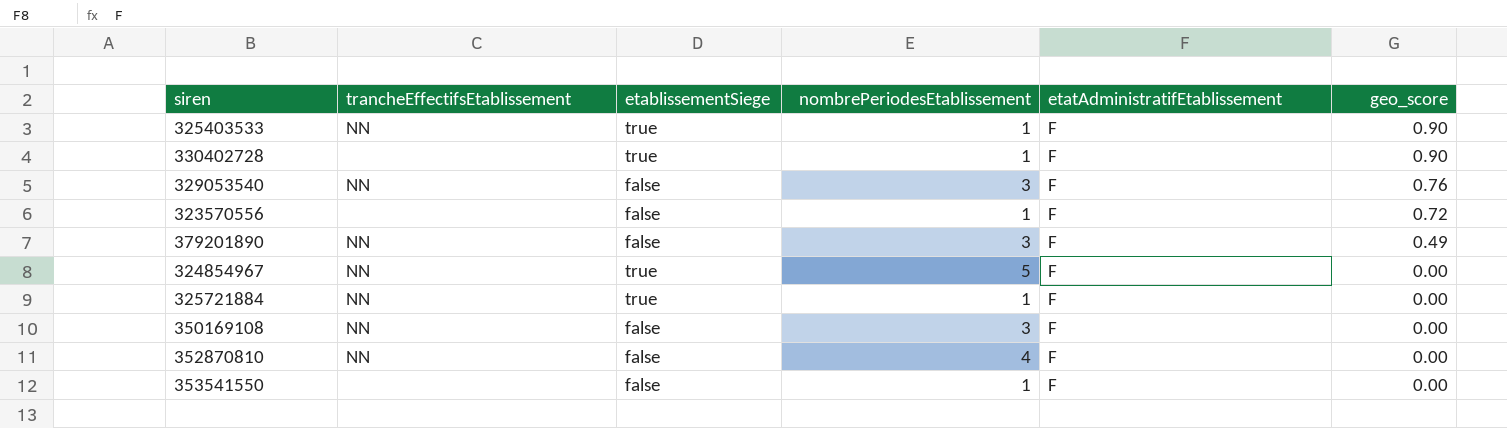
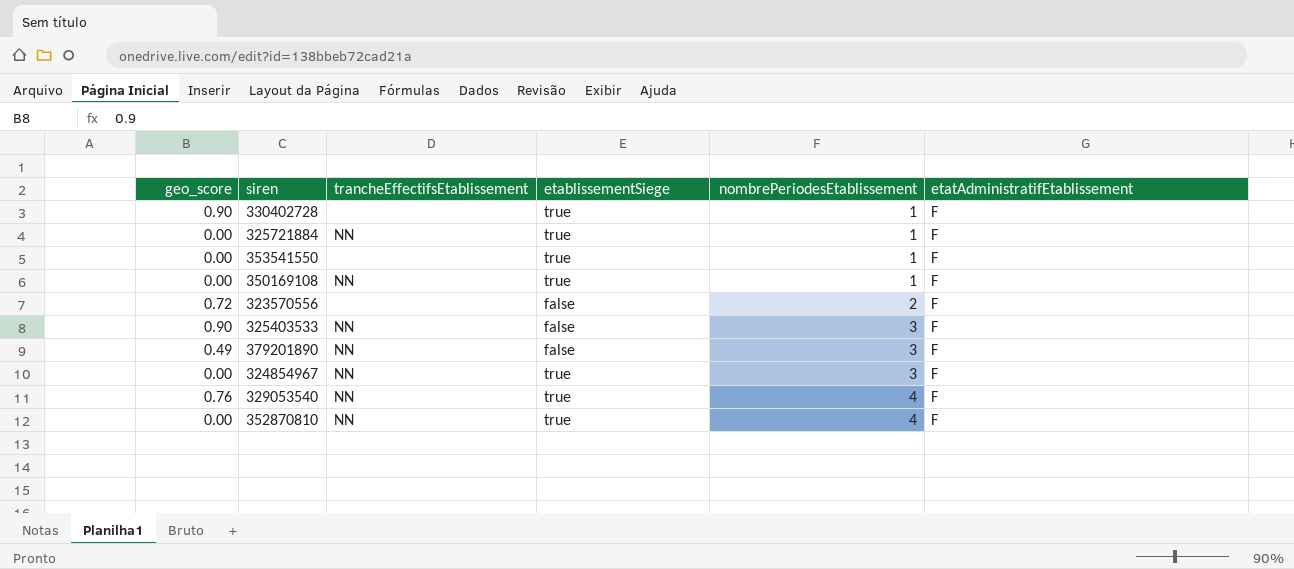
row order: geo_score descending -> nombrePeriodesEtablissement ascending
column geo_score | position: 6 -> 1
353541550 | etablissementSiege: false -> true
350169108 | etablissementSiege: false -> true
350169108 | nombrePeriodesEtablissement: 3 -> 1
323570556 | nombrePeriodesEtablissement: 1 -> 2
325403533 | etablissementSiege: true -> false
325403533 | nombrePeriodesEtablissement: 1 -> 3
324854967 | nombrePeriodesEtablissement: 5 -> 3
329053540 | etablissementSiege: false -> true
329053540 | nombrePeriodesEtablissement: 3 -> 4
352870810 | etablissementSiege: false -> true

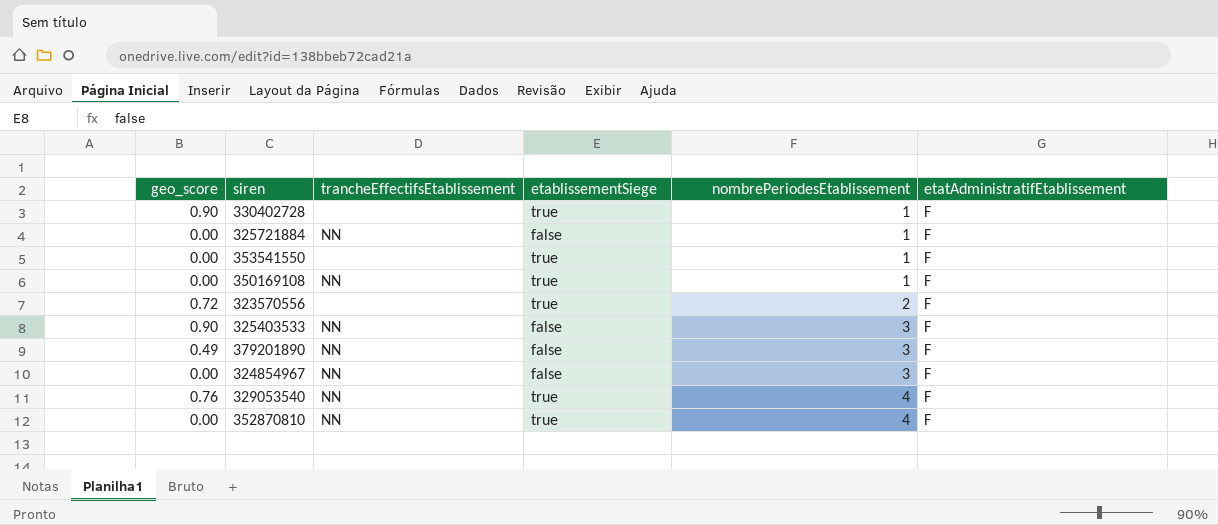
325721884 | etablissementSiege: true -> false
323570556 | etablissementSiege: false -> true
324854967 | etablissementSiege: true -> false

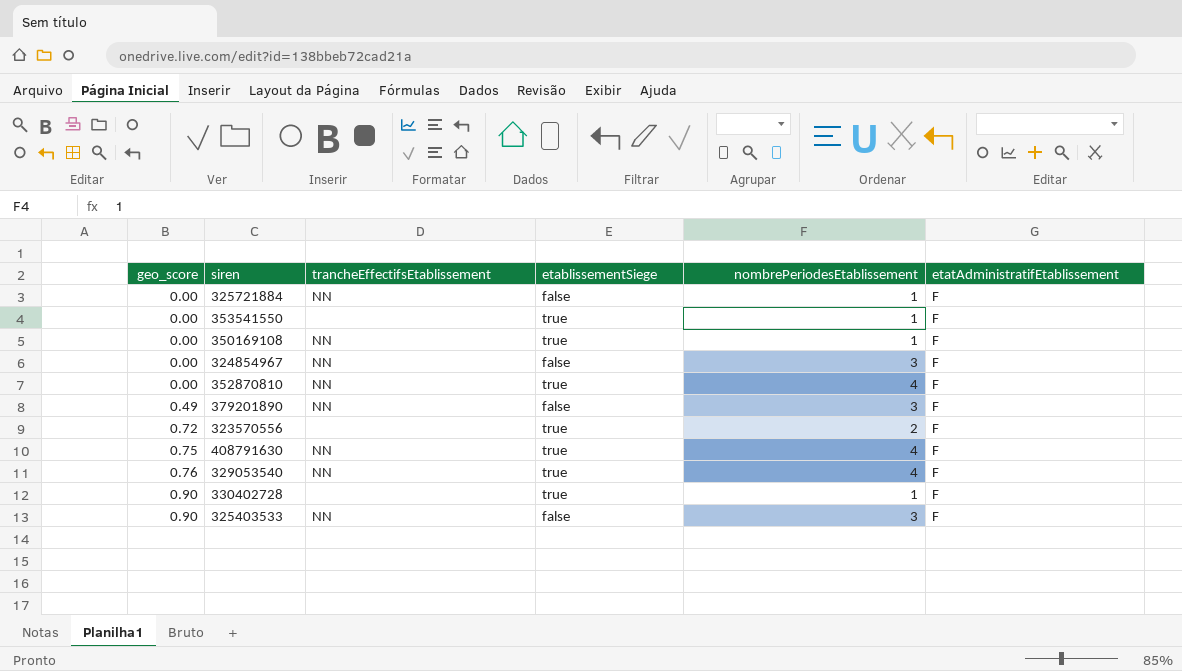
row order: nombrePeriodesEtablissement ascending -> geo_score ascending
row 408791630: none -> 0.75 | NN | true | 4 | F

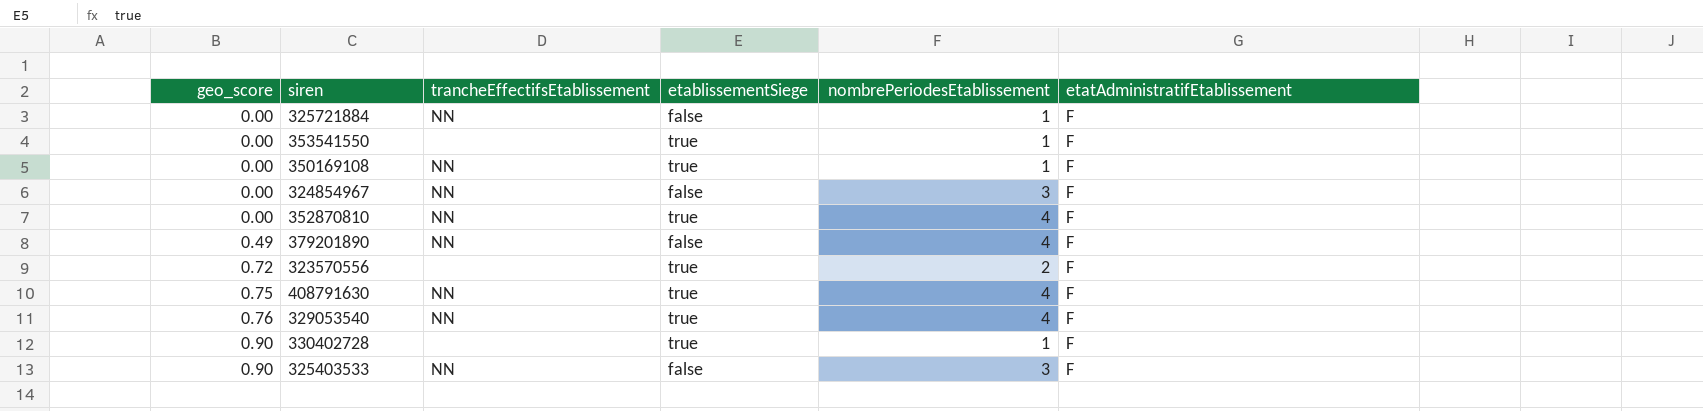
379201890 | nombrePeriodesEtablissement: 3 -> 4

